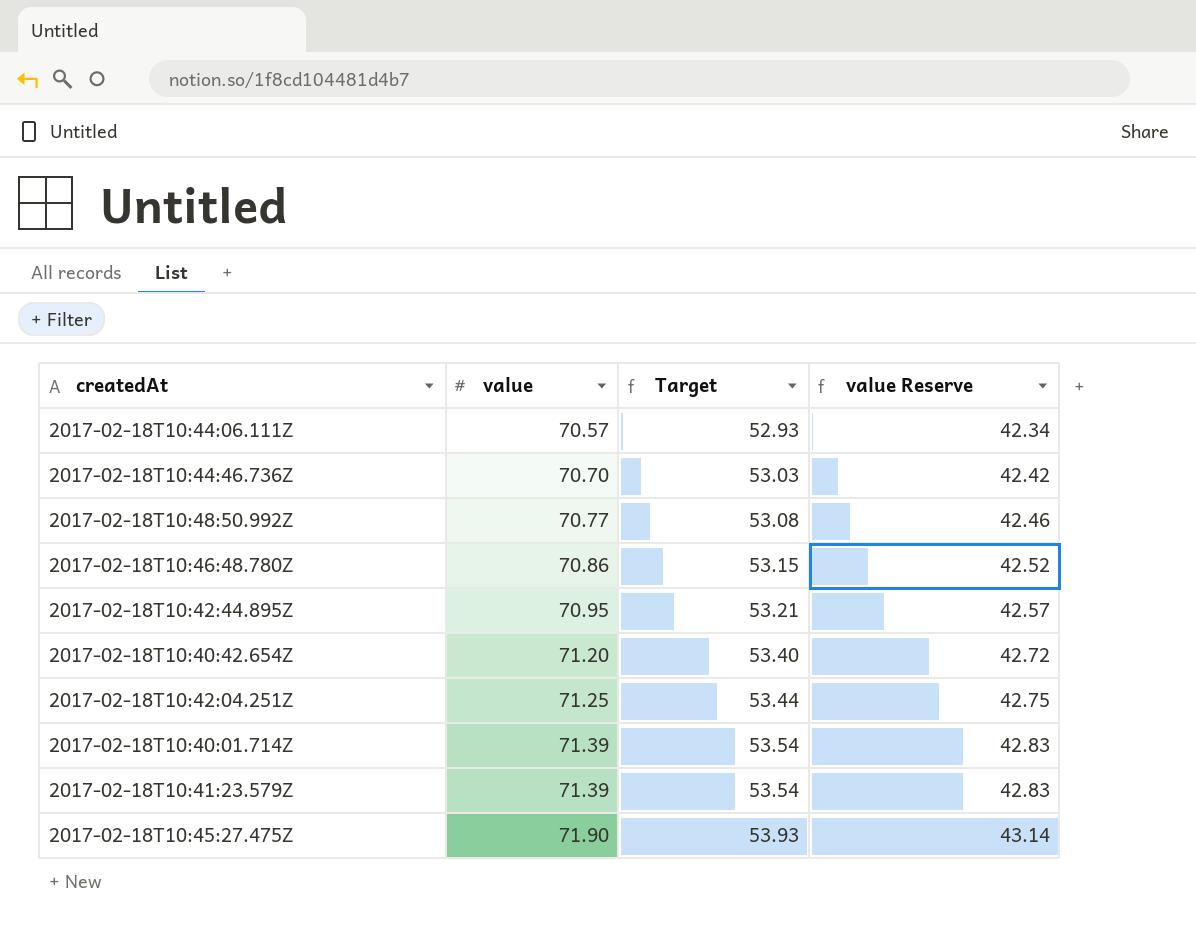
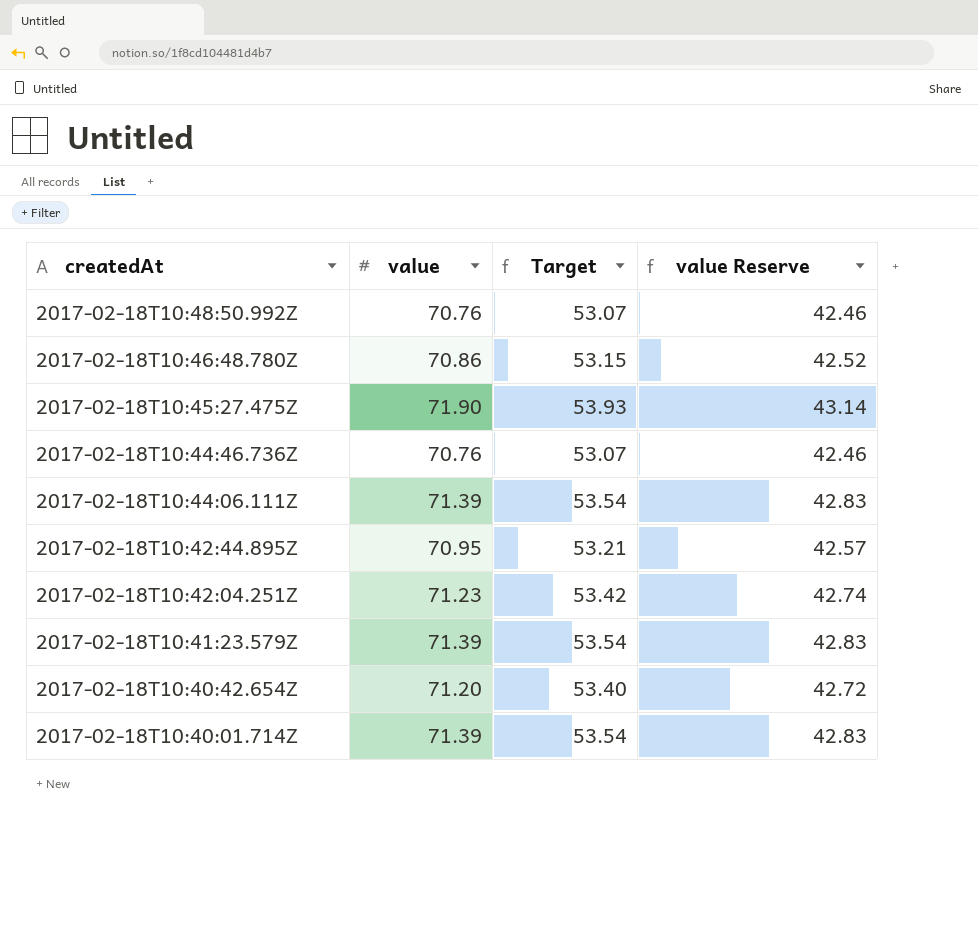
row order: value ascending -> createdAt descending
2017-02-18T10:48:50.992Z | value: 70.77 -> 70.76
2017-02-18T10:48:50.992Z | Target: 53.08 -> 53.07
2017-02-18T10:44:46.736Z | value: 70.70 -> 70.76
2017-02-18T10:44:46.736Z | Target: 53.03 -> 53.07
2017-02-18T10:44:46.736Z | value Reserve: 42.42 -> 42.46
2017-02-18T10:44:06.111Z | value: 70.57 -> 71.39
2017-02-18T10:44:06.111Z | Target: 52.93 -> 53.54
2017-02-18T10:44:06.111Z | value Reserve: 42.34 -> 42.83
2017-02-18T10:42:04.251Z | value: 71.25 -> 71.23
2017-02-18T10:42:04.251Z | Target: 53.44 -> 53.42
2017-02-18T10:42:04.251Z | value Reserve: 42.75 -> 42.74

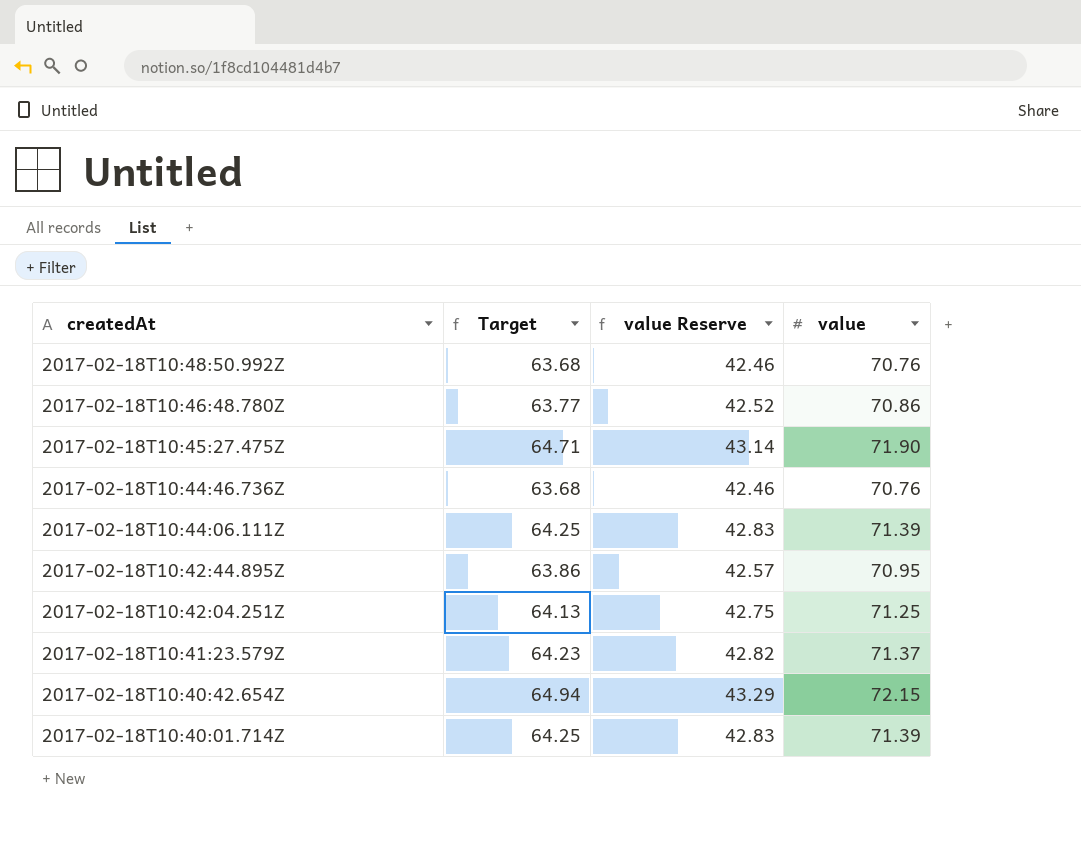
column Target | formula: [value] * 0.75 -> [value] * 0.9
column value | position: 2 -> 4
2017-02-18T10:42:04.251Z | value Reserve: 42.74 -> 42.75
2017-02-18T10:42:04.251Z | value: 71.23 -> 71.25
2017-02-18T10:41:23.579Z | value Reserve: 42.83 -> 42.82
2017-02-18T10:41:23.579Z | value: 71.39 -> 71.37
2017-02-18T10:40:42.654Z | value Reserve: 42.72 -> 43.29
2017-02-18T10:40:42.654Z | value: 71.20 -> 72.15

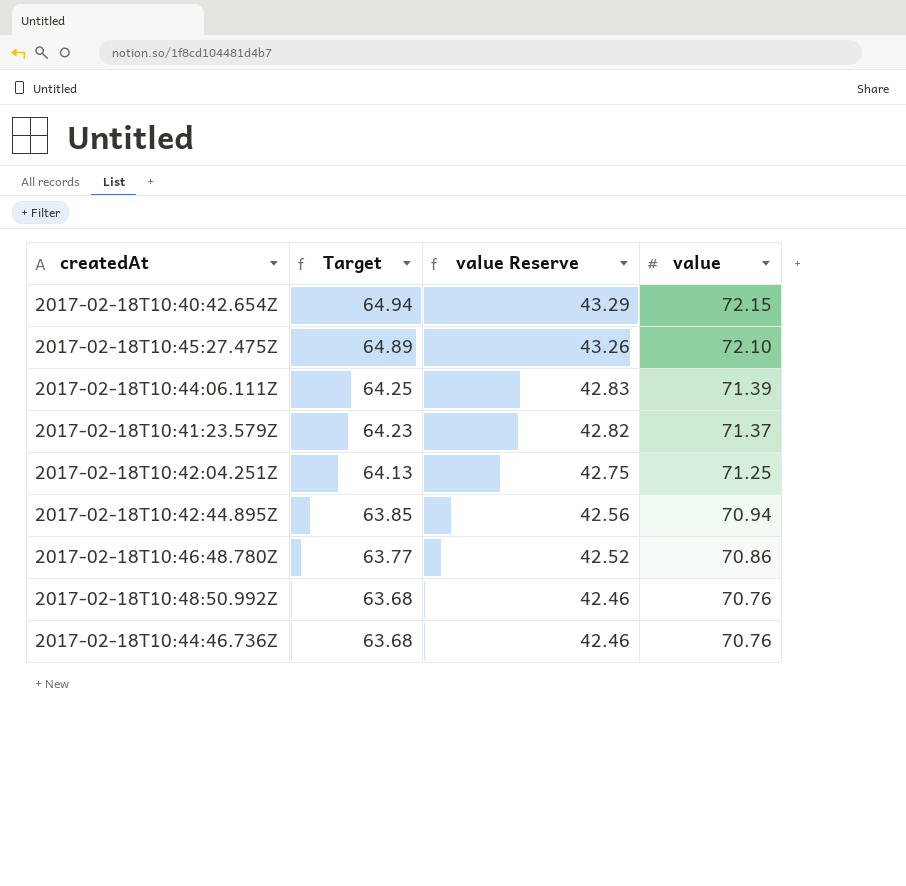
row order: createdAt descending -> Target descending
row 2017-02-18T10:40:01.714Z: 64.25 | 42.83 | 71.39 -> none
2017-02-18T10:45:27.475Z | Target: 64.71 -> 64.89
2017-02-18T10:45:27.475Z | value Reserve: 43.14 -> 43.26
2017-02-18T10:45:27.475Z | value: 71.90 -> 72.10
2017-02-18T10:42:44.895Z | Target: 63.86 -> 63.85
2017-02-18T10:42:44.895Z | value Reserve: 42.57 -> 42.56
2017-02-18T10:42:44.895Z | value: 70.95 -> 70.94

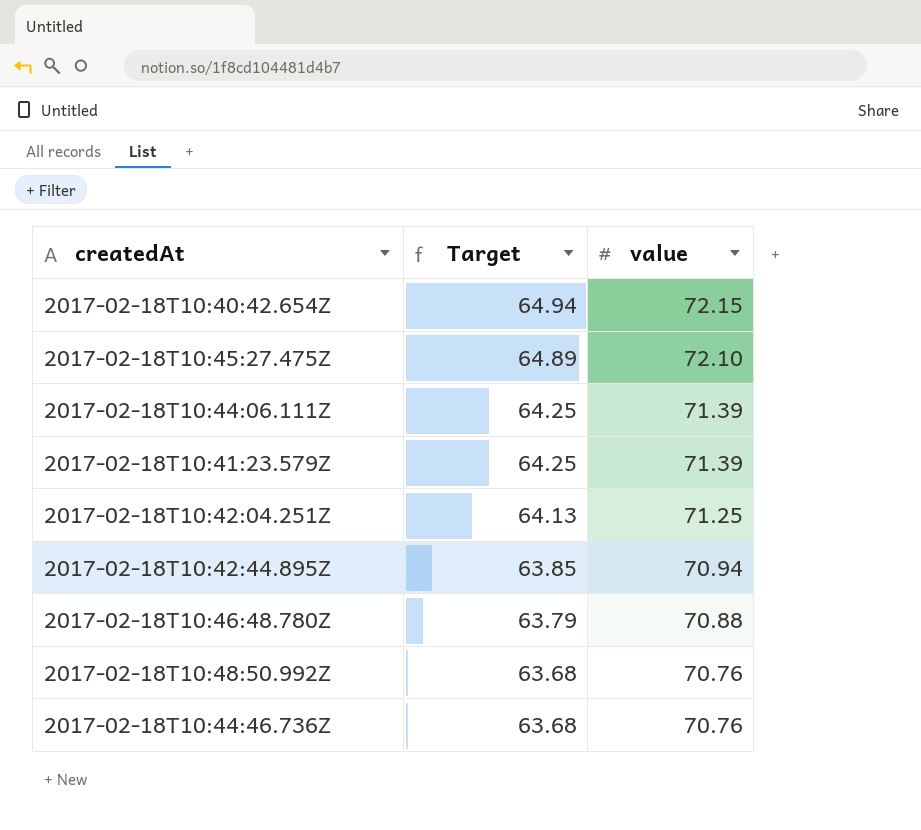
column value Reserve | formula: [value] * 0.6 -> none
2017-02-18T10:41:23.579Z | Target: 64.23 -> 64.25
2017-02-18T10:41:23.579Z | value: 71.37 -> 71.39
2017-02-18T10:46:48.780Z | Target: 63.77 -> 63.79
2017-02-18T10:46:48.780Z | value: 70.86 -> 70.88

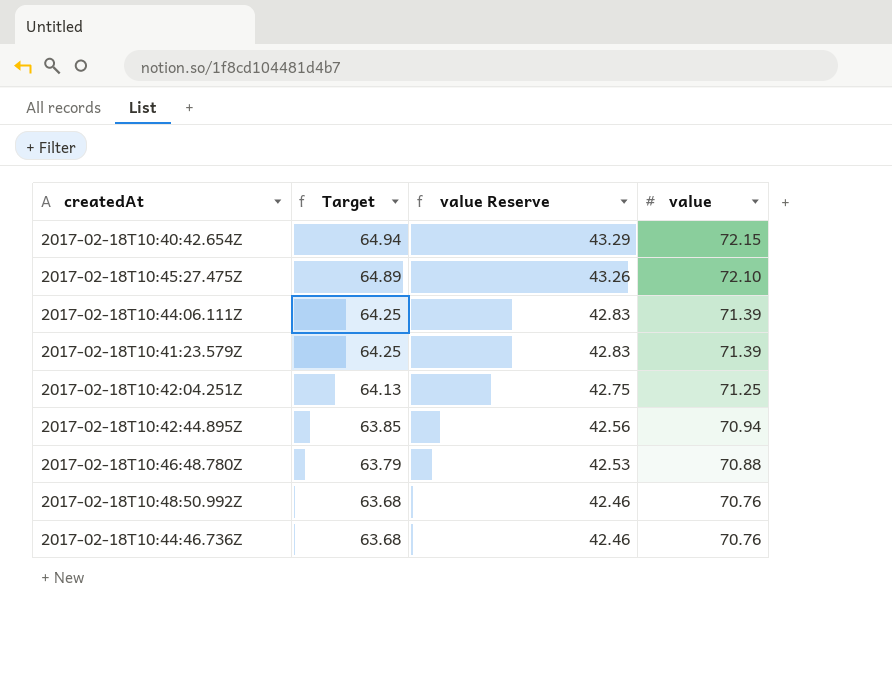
column value Reserve | formula: none -> [value] * 0.6

